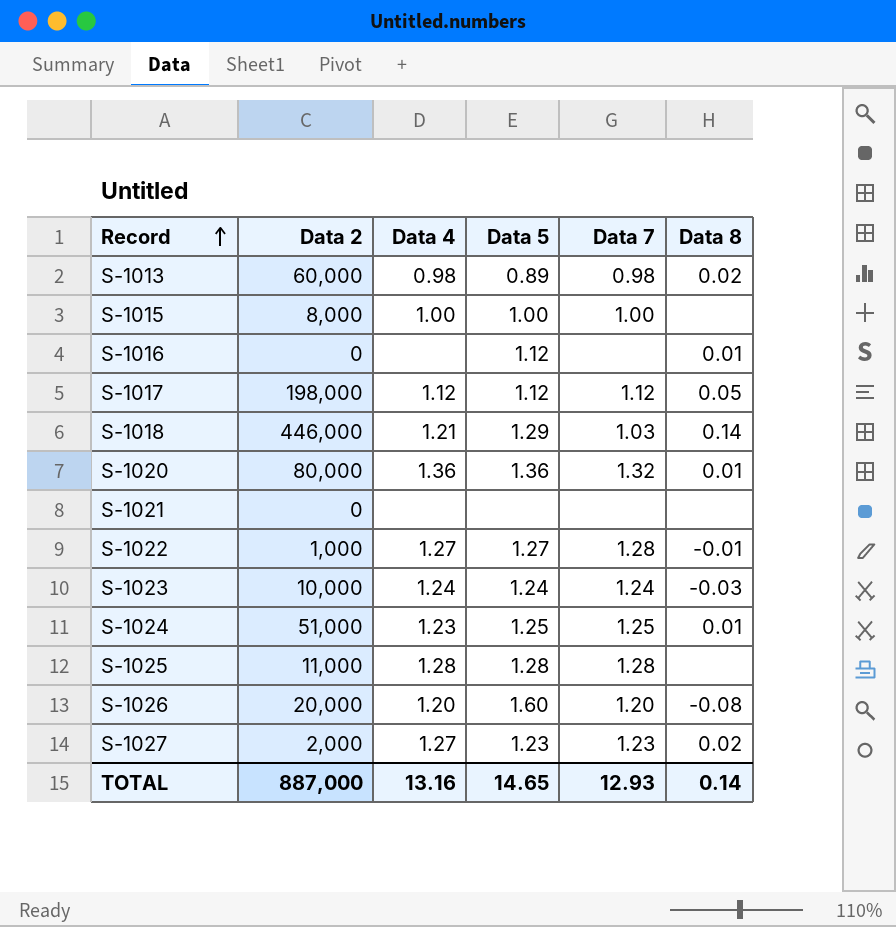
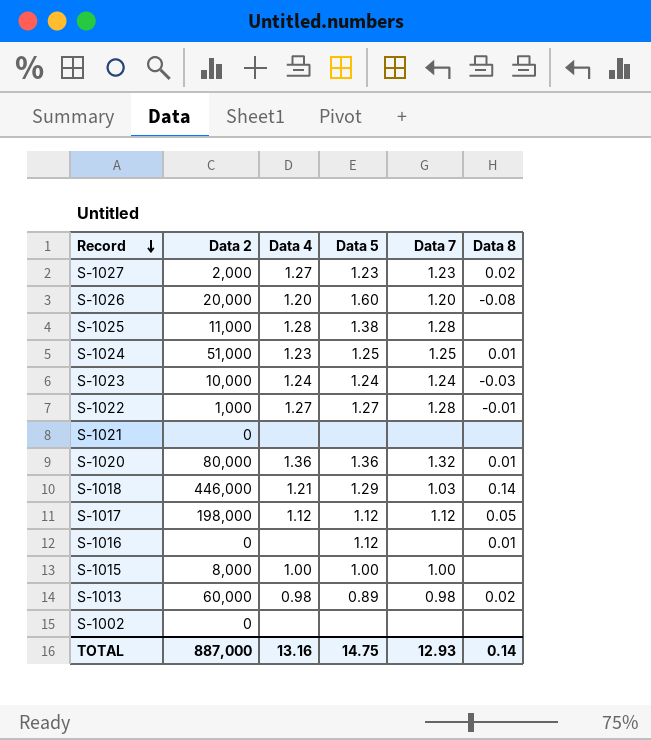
row order: Record ascending -> Record descending
S-1025 | Data 5: 1.28 -> 1.38
row S-1002: none -> 0 | none | none | none | none
TOTAL | Data 5: 14.65 -> 14.75

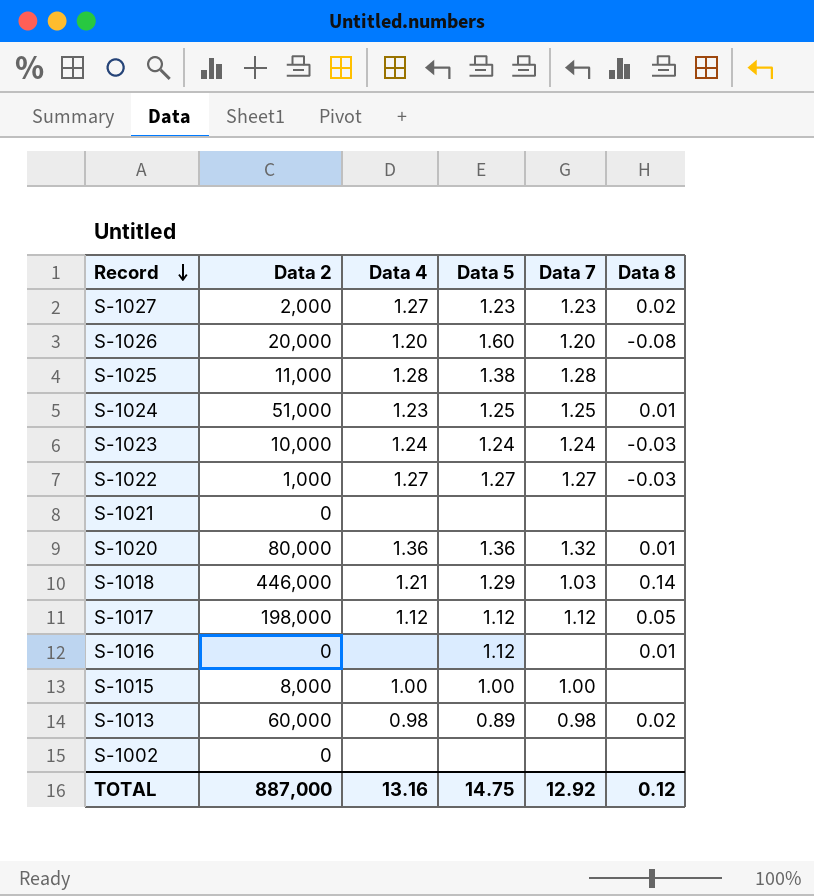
S-1022 | Data 7: 1.28 -> 1.27
S-1022 | Data 8: -0.01 -> -0.03
TOTAL | Data 7: 12.93 -> 12.92
TOTAL | Data 8: 0.14 -> 0.12

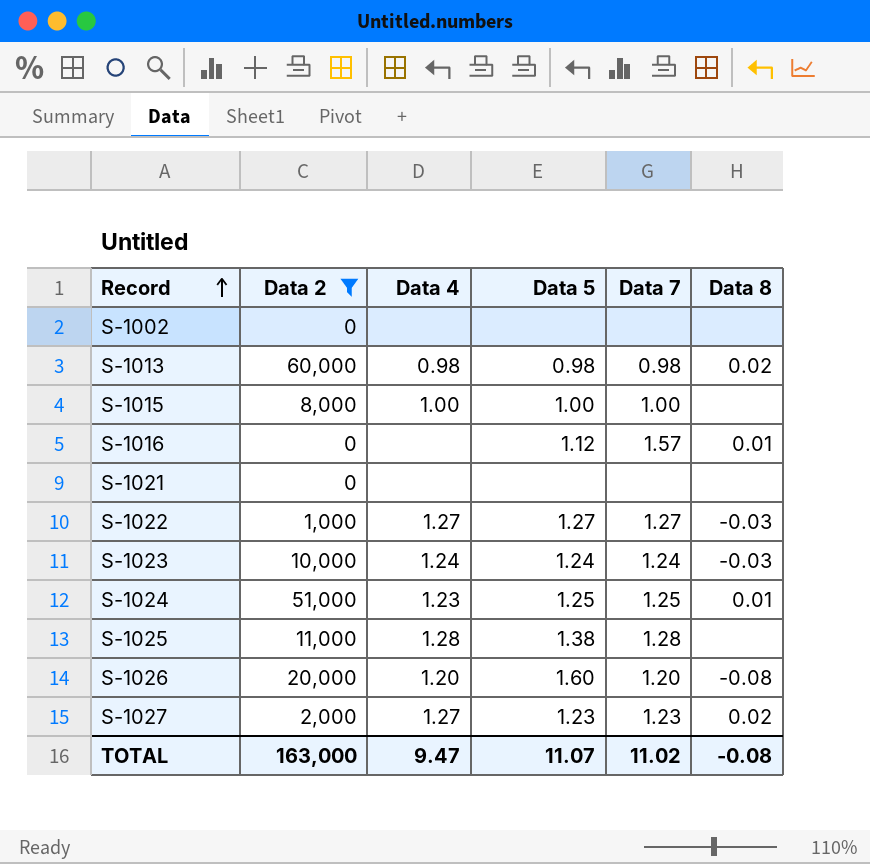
filter: none -> Data 2 <= 60,000
row order: Record descending -> Record ascending
S-1013 | Data 5: 0.89 -> 0.98
S-1016 | Data 7: none -> 1.57
TOTAL | Data 2: 887,000 -> 163,000
TOTAL | Data 4: 13.16 -> 9.47
TOTAL | Data 5: 14.75 -> 11.07
TOTAL | Data 7: 12.92 -> 11.02
TOTAL | Data 8: 0.12 -> -0.08

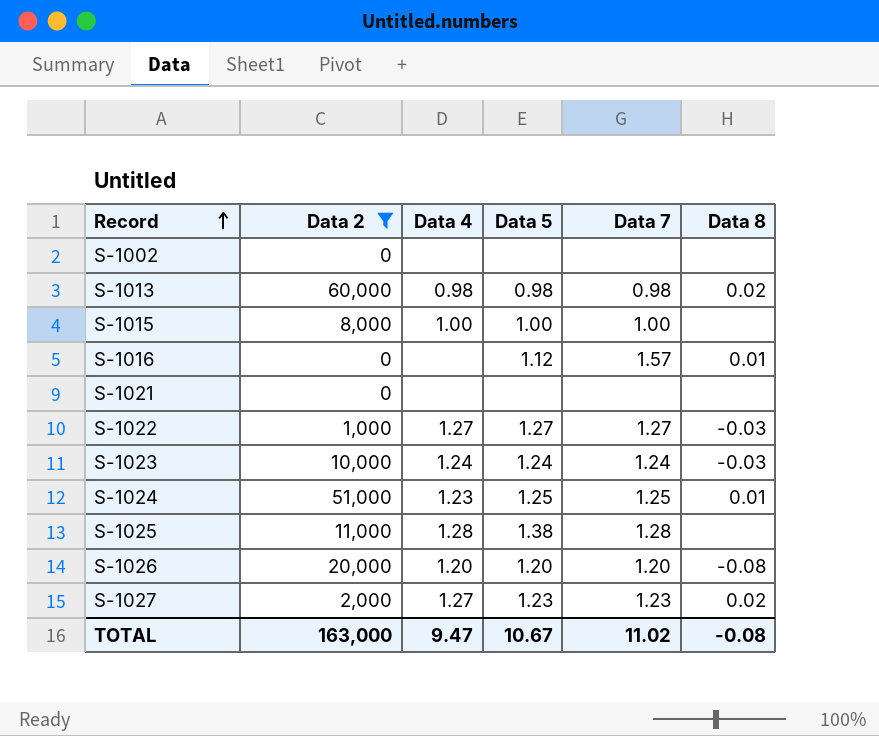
S-1026 | Data 5: 1.60 -> 1.20
TOTAL | Data 5: 11.07 -> 10.67

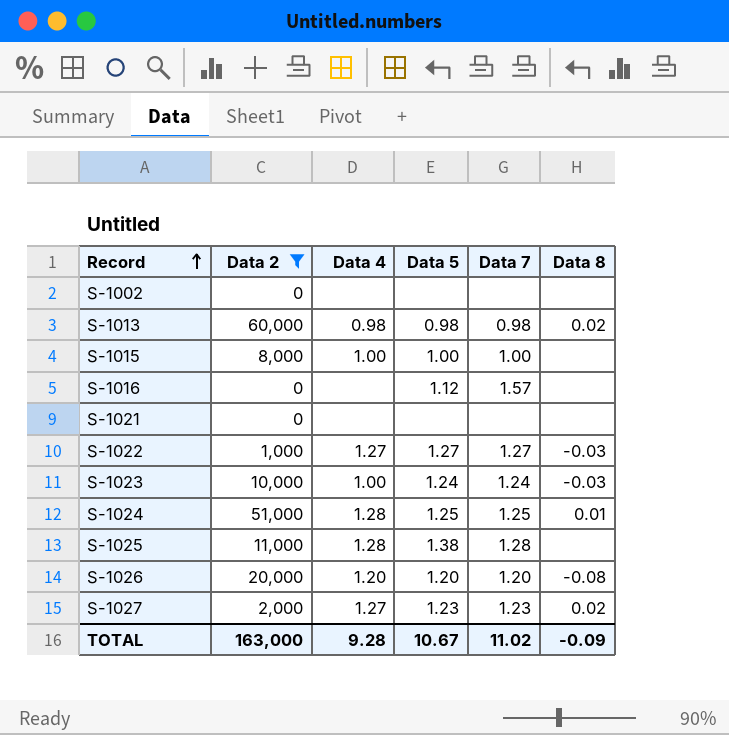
S-1016 | Data 8: 0.01 -> none
S-1023 | Data 4: 1.24 -> 1.00
S-1024 | Data 4: 1.23 -> 1.28
TOTAL | Data 4: 9.47 -> 9.28
TOTAL | Data 8: -0.08 -> -0.09

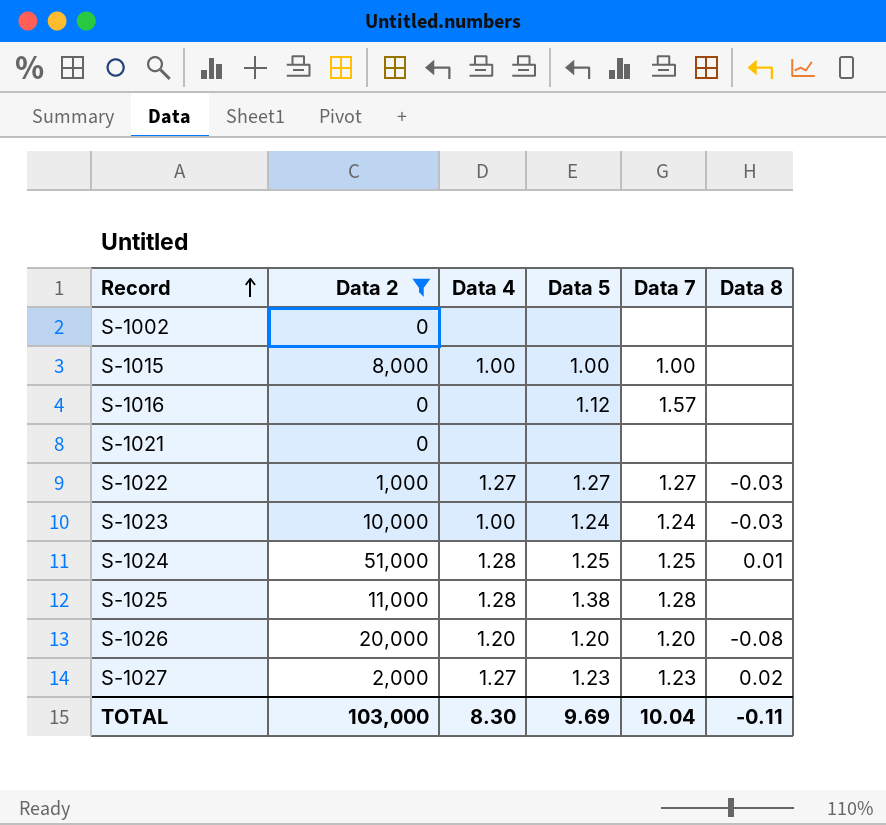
row S-1013: 60,000 | 0.98 | 0.98 | 0.98 | 0.02 -> none
TOTAL | Data 2: 163,000 -> 103,000
TOTAL | Data 4: 9.28 -> 8.30
TOTAL | Data 5: 10.67 -> 9.69
TOTAL | Data 7: 11.02 -> 10.04
TOTAL | Data 8: -0.09 -> -0.11

